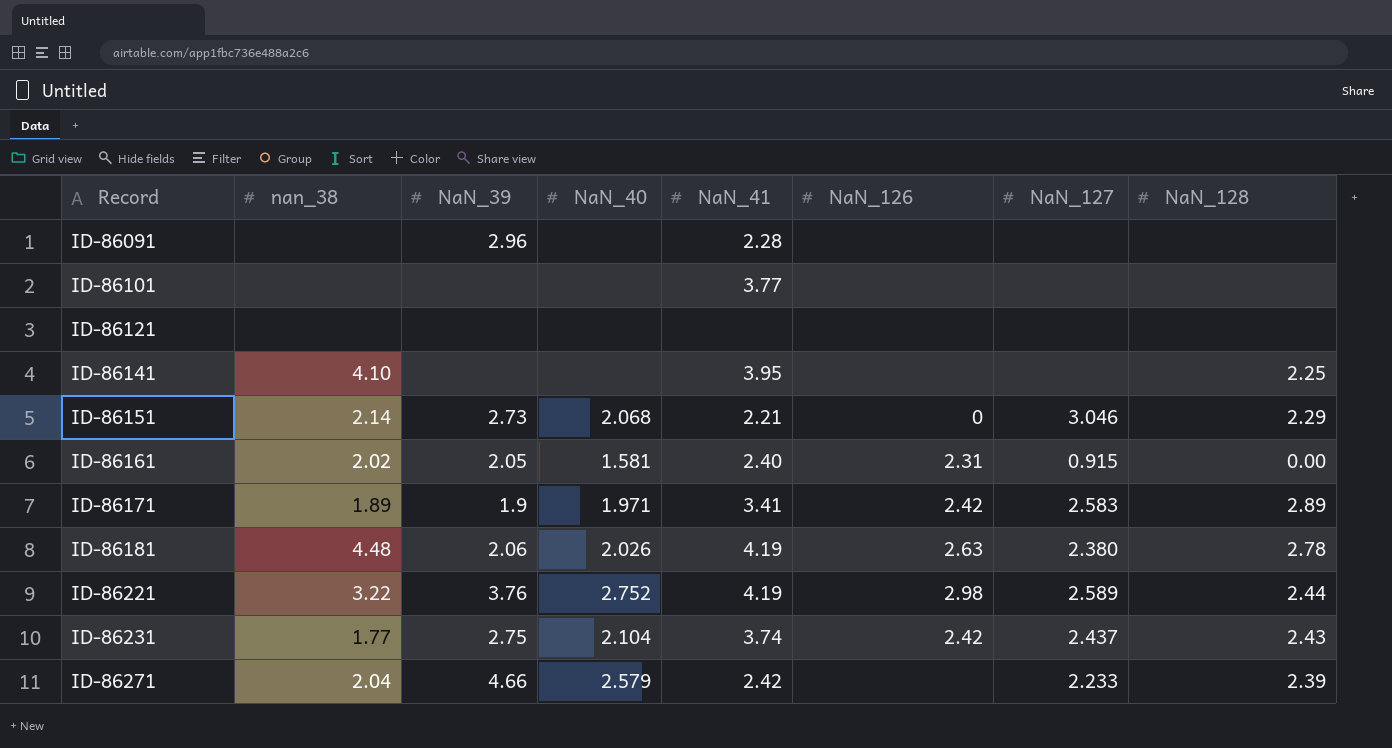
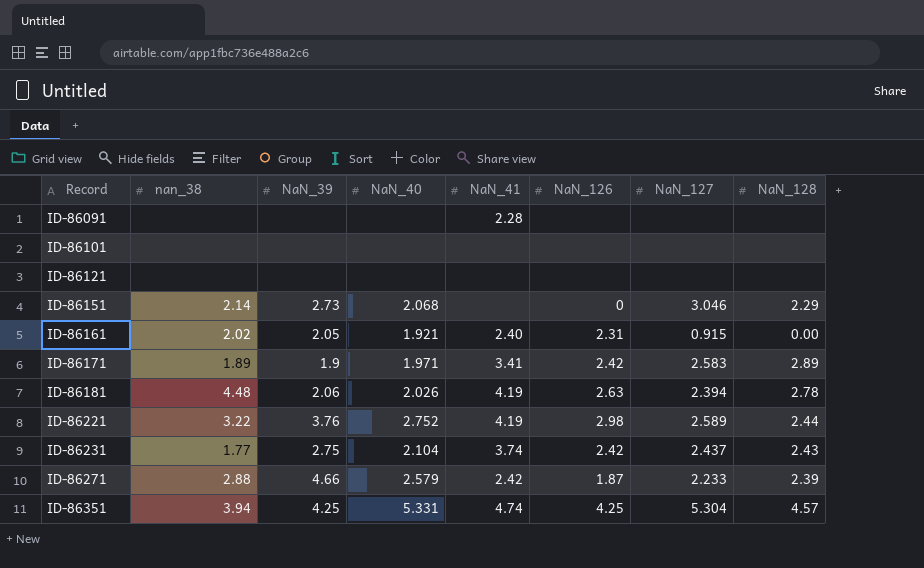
row ID-86141: 4.10 | none | none | 3.95 | none | none | 2.25 -> none
ID-86091 | NaN_39: 2.96 -> none
ID-86101 | NaN_41: 3.77 -> none
ID-86151 | NaN_41: 2.21 -> none
ID-86161 | NaN_40: 1.581 -> 1.921
ID-86181 | NaN_127: 2.380 -> 2.394
ID-86271 | nan_38: 2.04 -> 2.88
ID-86271 | NaN_126: none -> 1.87
row ID-86351: none -> 3.94 | 4.25 | 5.331 | 4.74 | 4.25 | 5.304 | 4.57

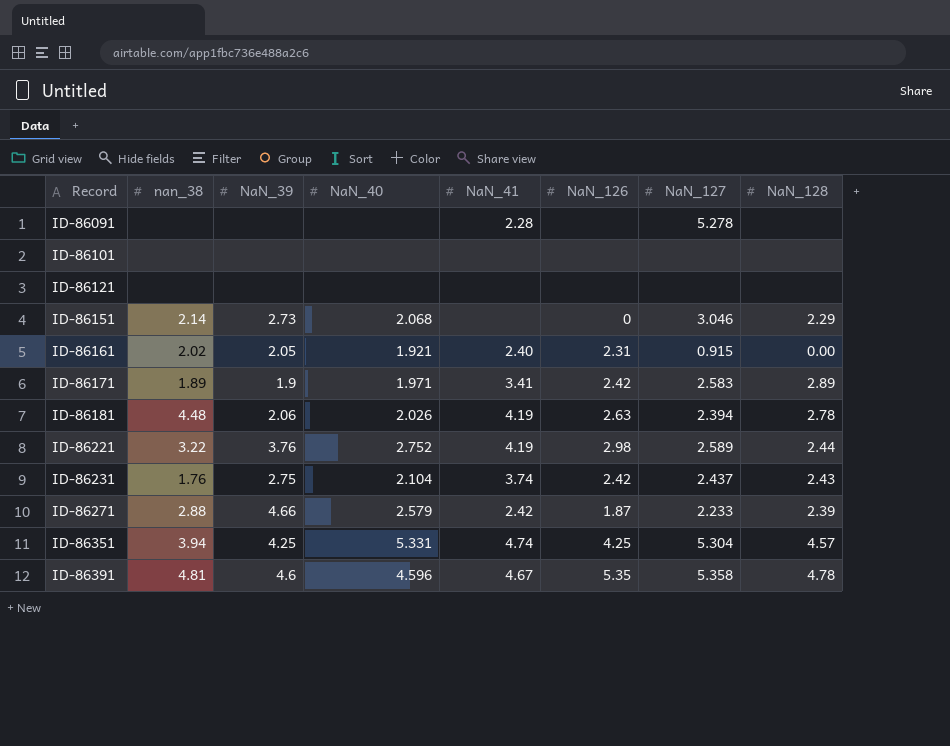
ID-86091 | NaN_127: none -> 5.278
ID-86231 | nan_38: 1.77 -> 1.76
row ID-86391: none -> 4.81 | 4.6 | 4.596 | 4.67 | 5.35 | 5.358 | 4.78

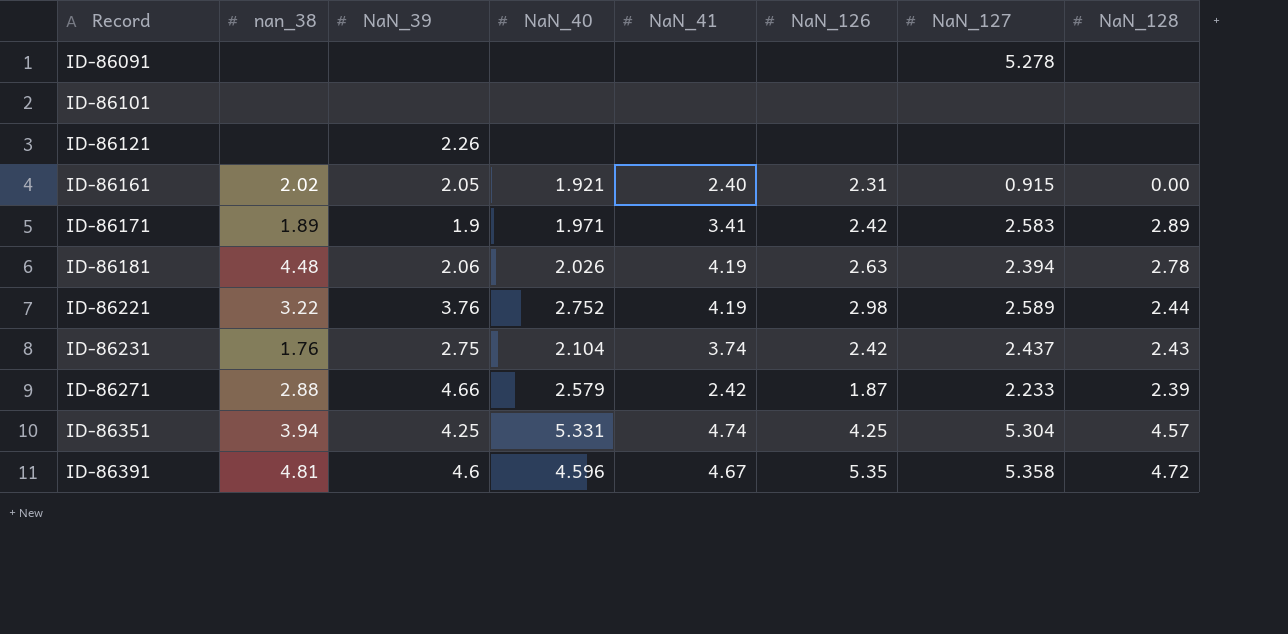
row ID-86151: 2.14 | 2.73 | 2.068 | none | 0 | 3.046 | 2.29 -> none
ID-86091 | NaN_41: 2.28 -> none
ID-86121 | NaN_39: none -> 2.26
ID-86391 | NaN_128: 4.78 -> 4.72

